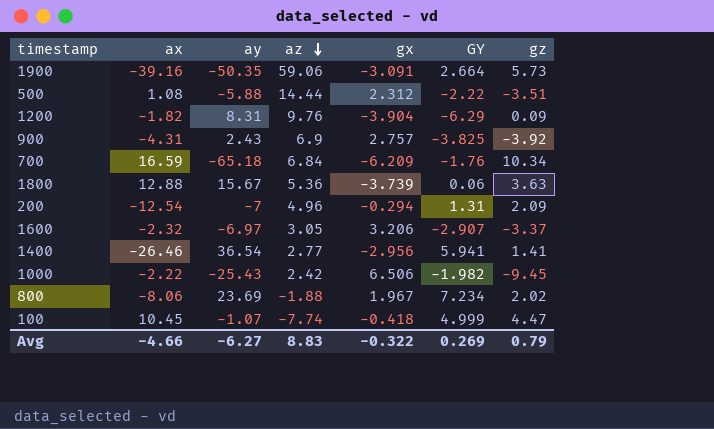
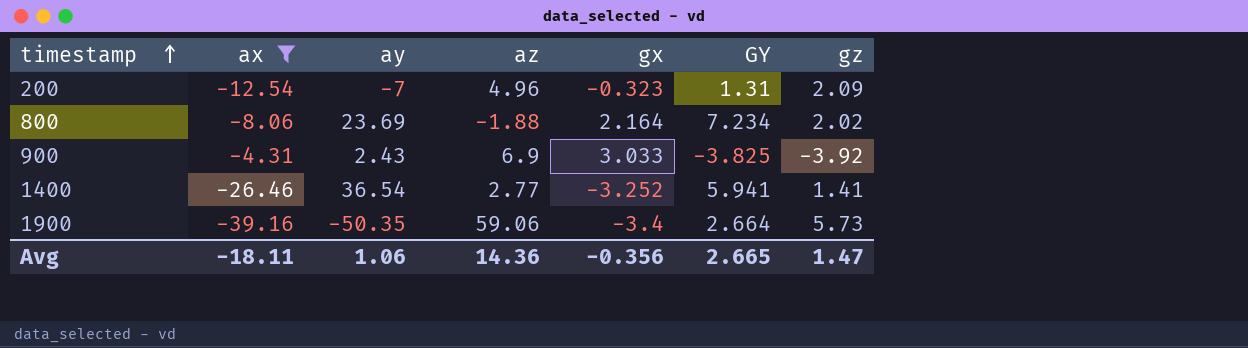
filter: none -> ax <= -4.31
row order: az descending -> timestamp ascending
200 | gx: -0.294 -> -0.323
800 | gx: 1.967 -> 2.164
900 | gx: 2.757 -> 3.033
1400 | gx: -2.956 -> -3.252
1900 | gx: -3.091 -> -3.4
Avg | ax: -4.66 -> -18.11
Avg | ay: -6.27 -> 1.06
Avg | az: 8.83 -> 14.36
Avg | gx: -0.322 -> -0.356
Avg | GY: 0.269 -> 2.665
Avg | gz: 0.79 -> 1.47

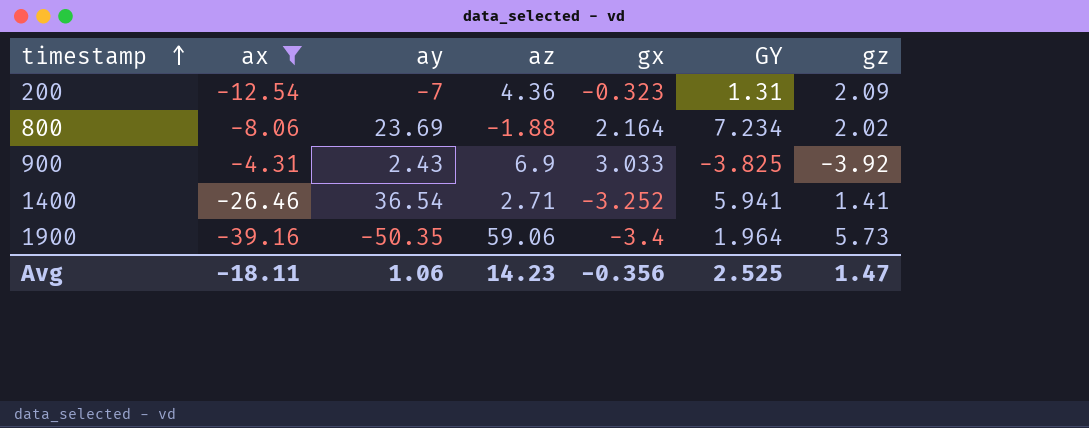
200 | az: 4.96 -> 4.36
1400 | az: 2.77 -> 2.71
1900 | GY: 2.664 -> 1.964
Avg | az: 14.36 -> 14.23
Avg | GY: 2.665 -> 2.525

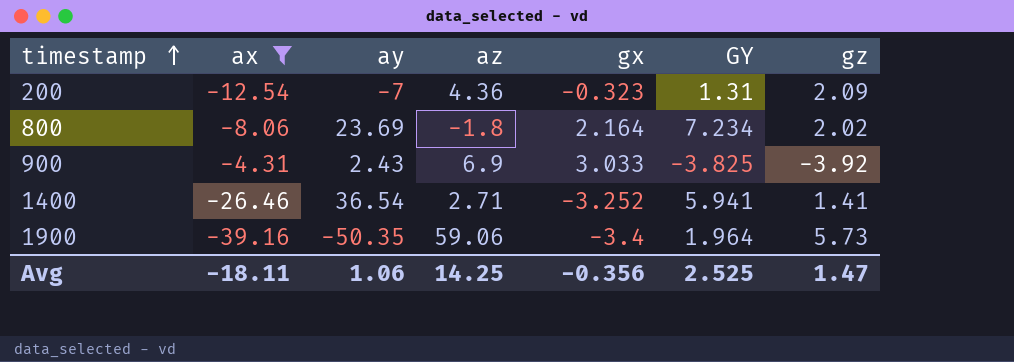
800 | az: -1.88 -> -1.8
Avg | az: 14.23 -> 14.25

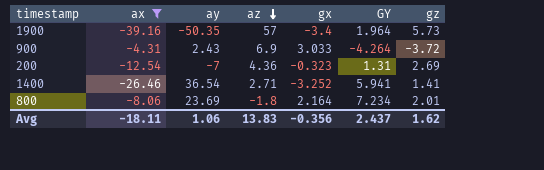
row order: timestamp ascending -> az descending
1900 | az: 59.06 -> 57
900 | GY: -3.825 -> -4.264
900 | gz: -3.92 -> -3.72
200 | gz: 2.09 -> 2.69
800 | gz: 2.02 -> 2.01
Avg | az: 14.25 -> 13.83
Avg | GY: 2.525 -> 2.437
Avg | gz: 1.47 -> 1.62

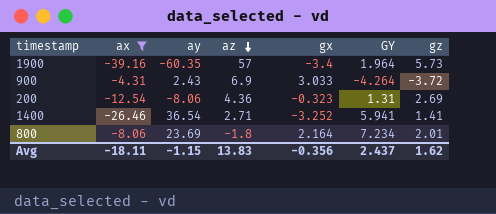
1900 | ay: -50.35 -> -60.35
200 | ay: -7 -> -8.06
Avg | ay: 1.06 -> -1.15

